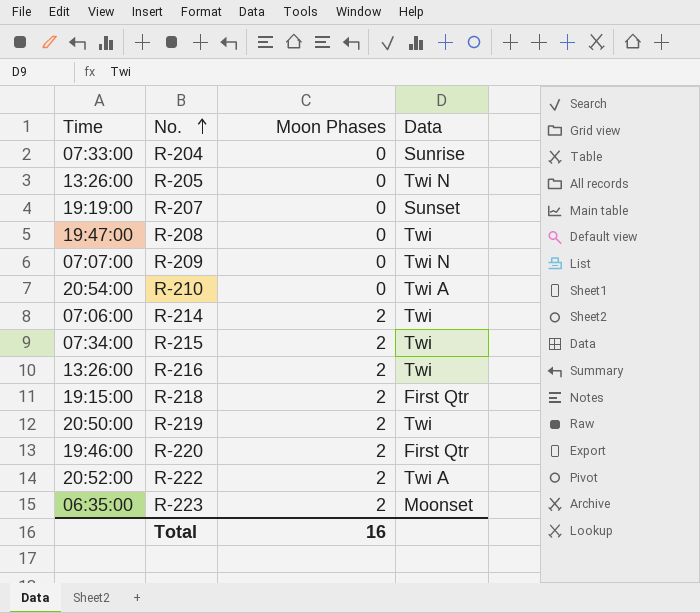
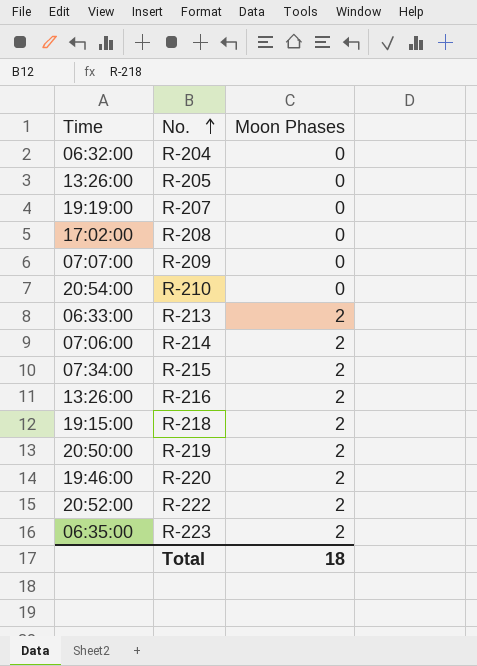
column Data | position: 4 -> none
R-204 | Time: 07:33:00 -> 06:32:00
R-208 | Time: 19:47:00 -> 17:02:00
row R-213: none -> 06:33:00 | 2
Total | Moon Phases: 16 -> 18

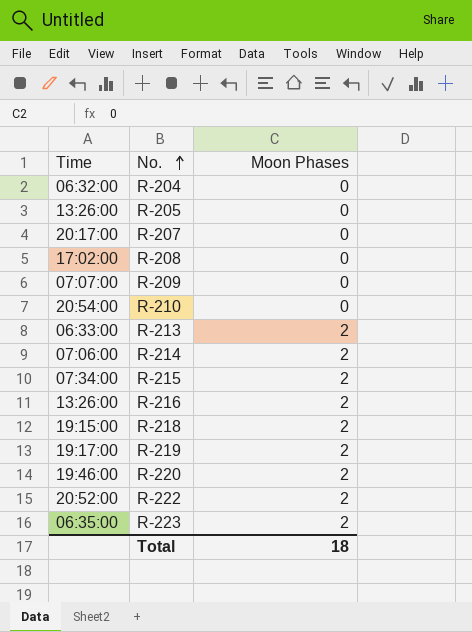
R-207 | Time: 19:19:00 -> 20:17:00
R-219 | Time: 20:50:00 -> 19:17:00

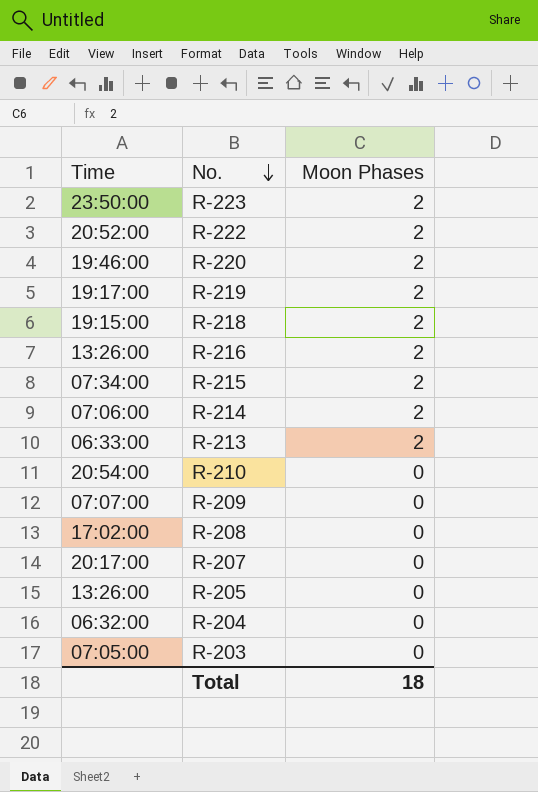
row order: No. ascending -> No. descending
R-223 | Time: 06:35:00 -> 23:50:00
row R-203: none -> 07:05:00 | 0

